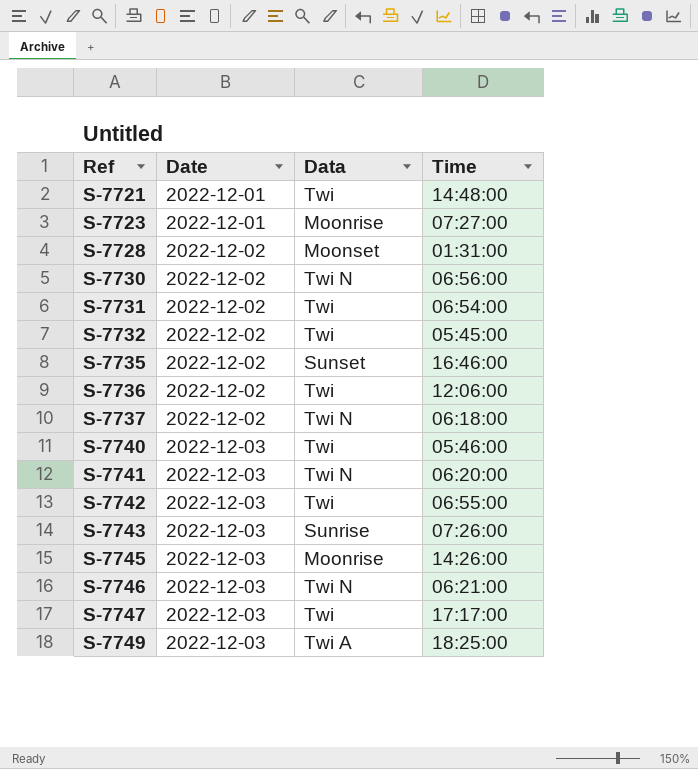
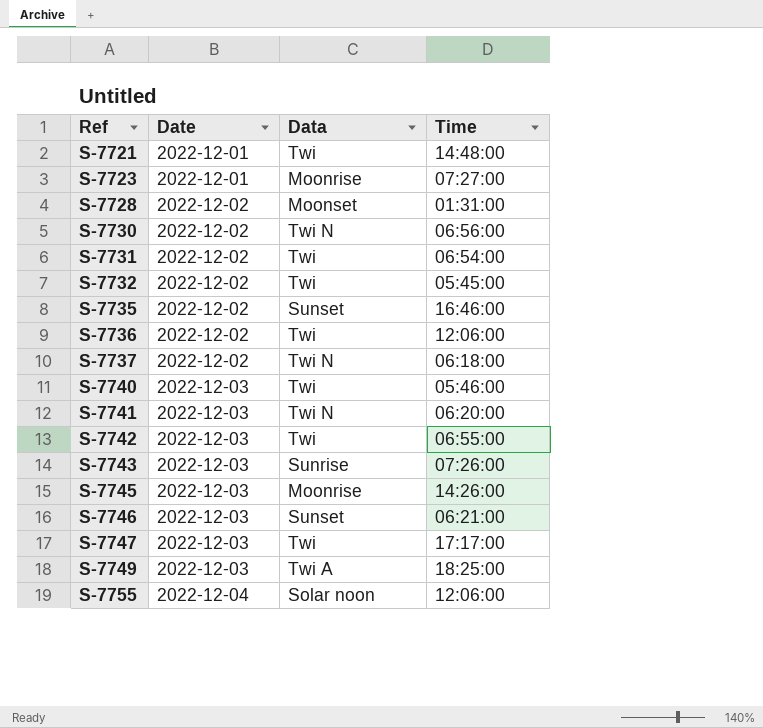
S-7746 | Data: Twi N -> Sunset
row S-7755: none -> 2022-12-04 | Solar noon | 12:06:00

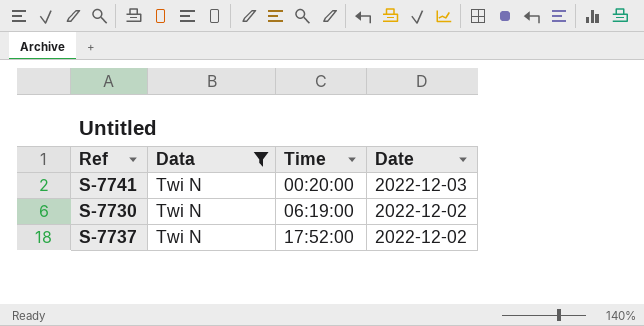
filter: none -> Data = Twi N
row order: Ref ascending -> Time ascending
column Date | position: 2 -> 4
S-7741 | Time: 06:20:00 -> 00:20:00
S-7730 | Time: 06:56:00 -> 06:19:00
S-7737 | Time: 06:18:00 -> 17:52:00

